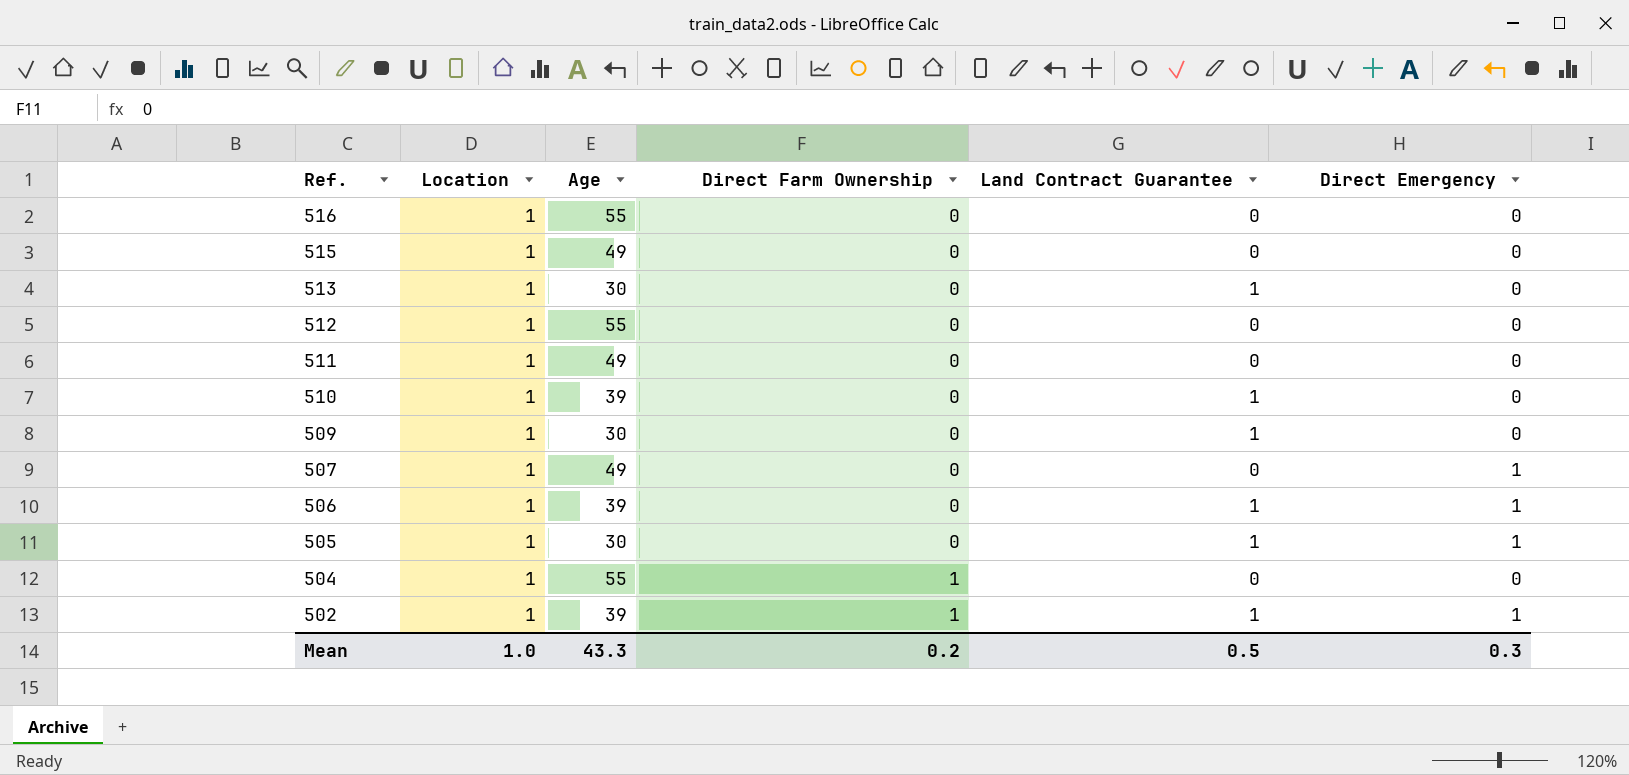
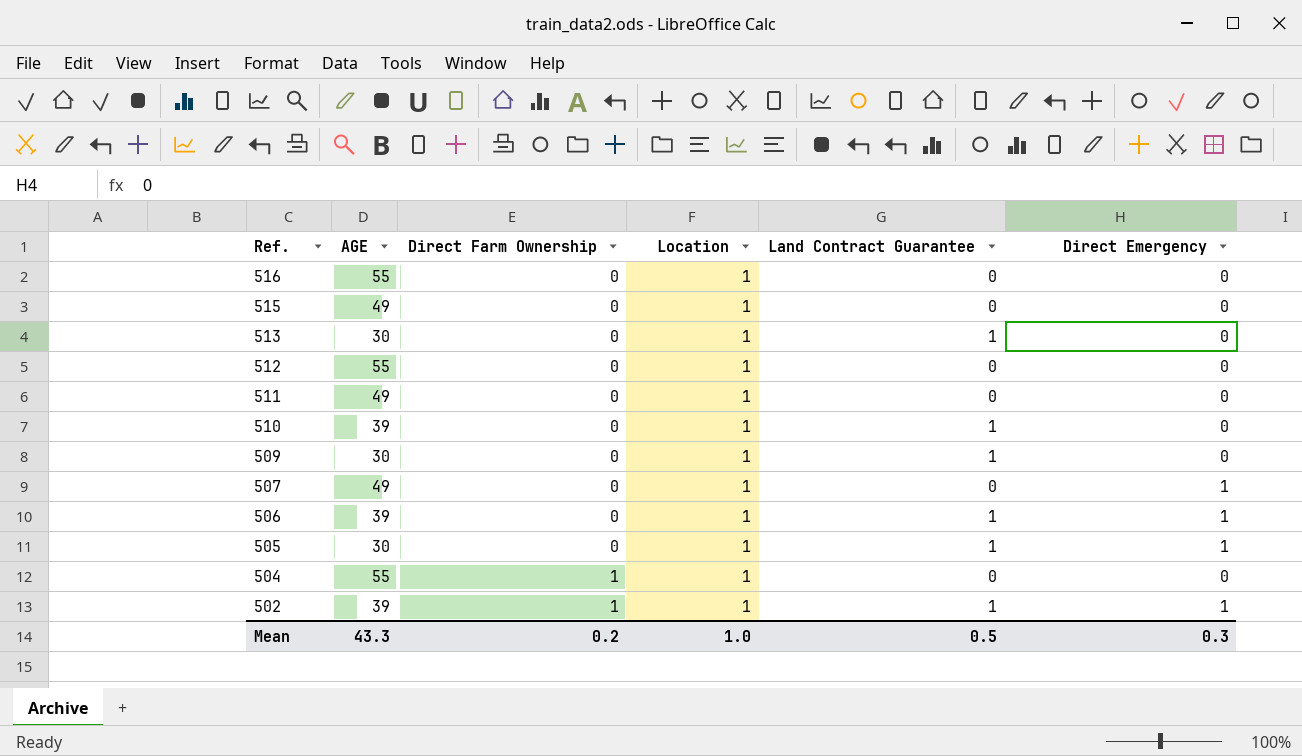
column name: Age -> AGE
column Location | position: 2 -> 4

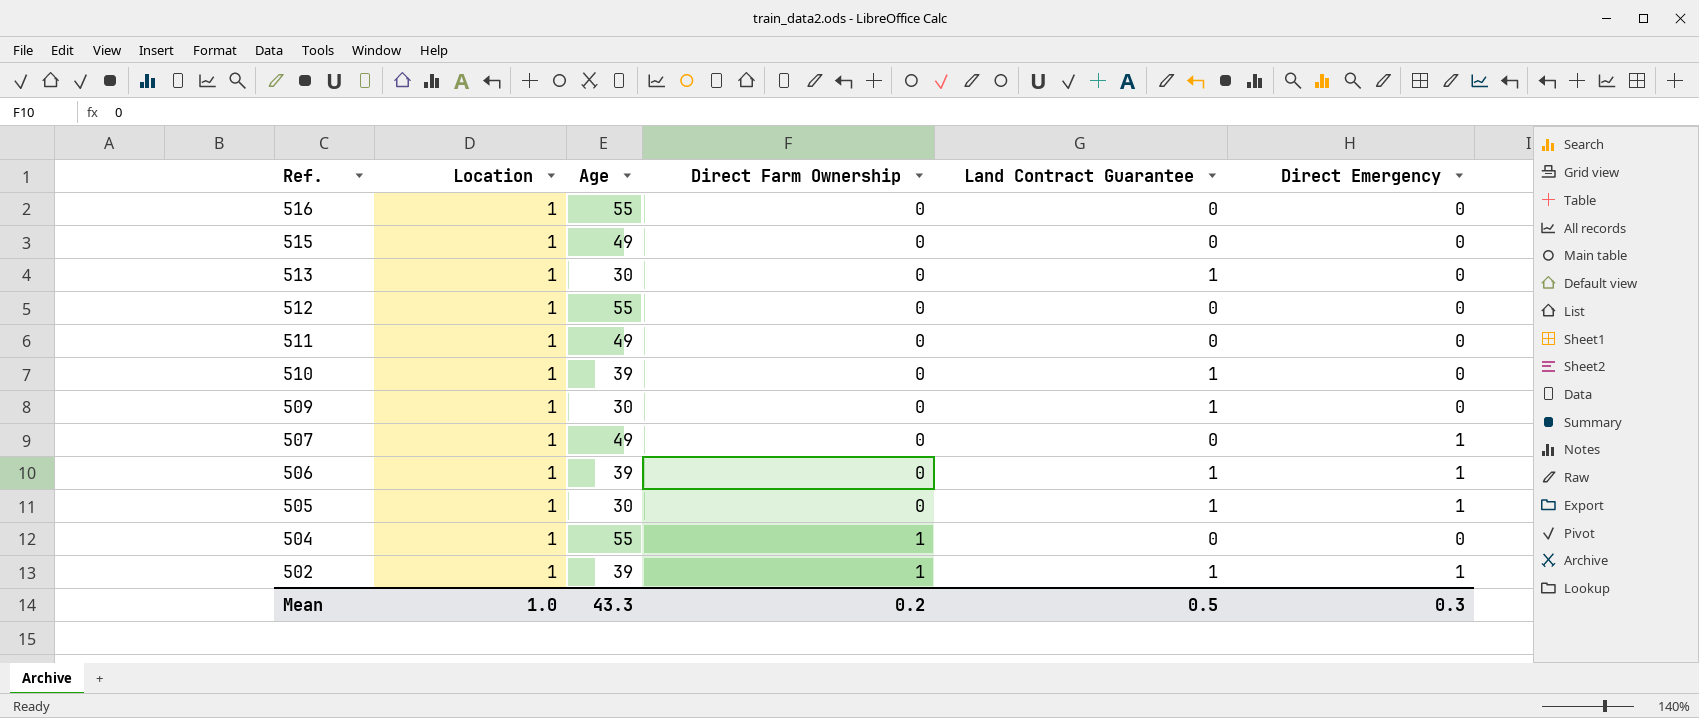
column Location | position: 4 -> 2
column name: AGE -> Age

